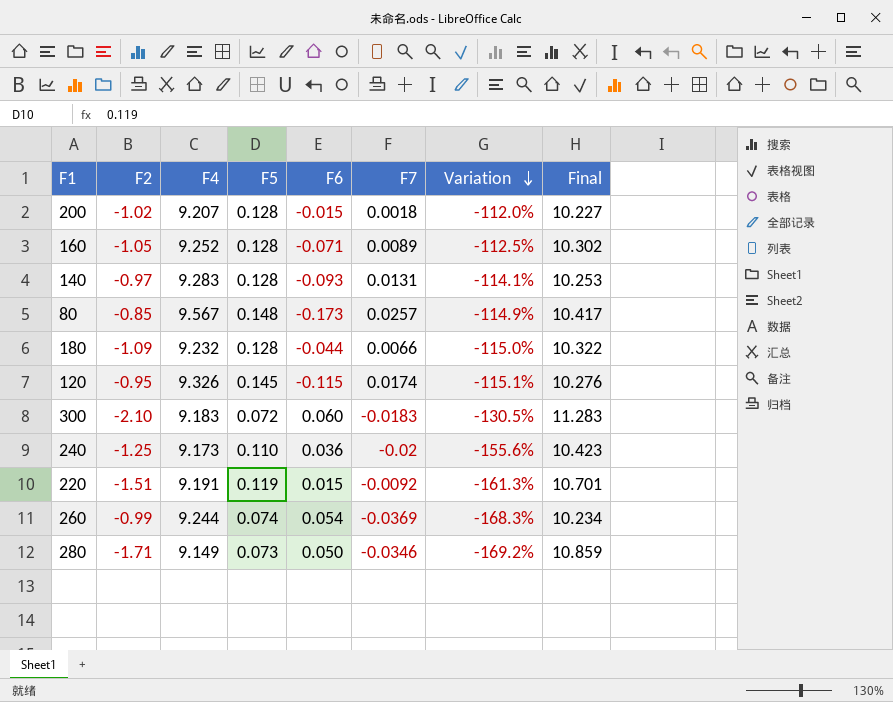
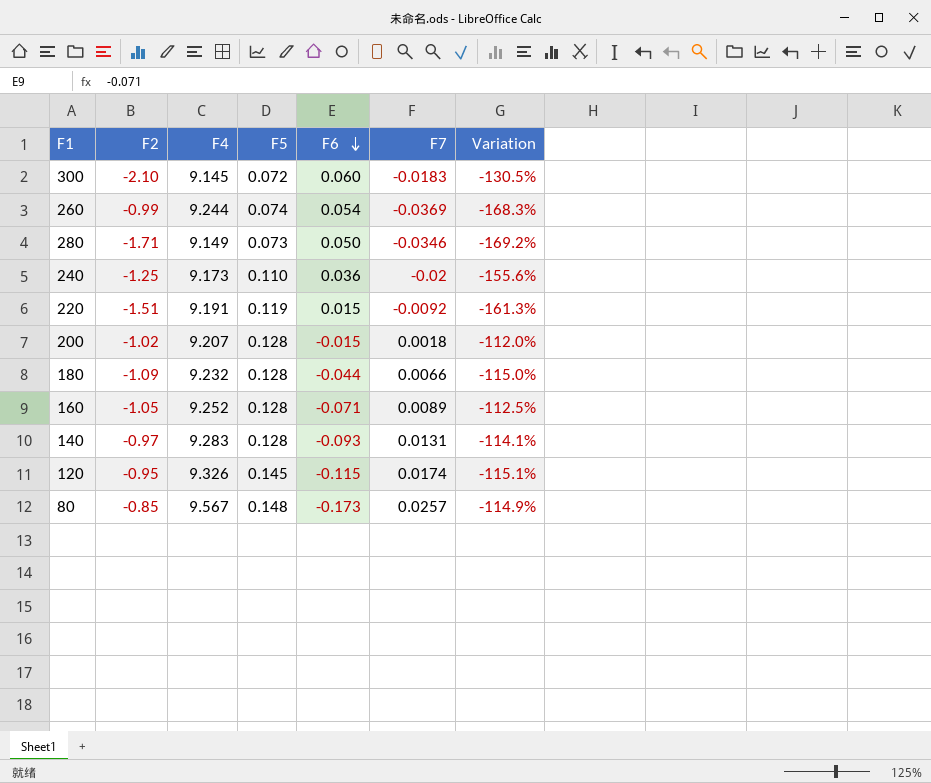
row order: Variation descending -> F6 descending
column Final | formula: [F4] - [F2] -> none
300 | F4: 9.183 -> 9.145

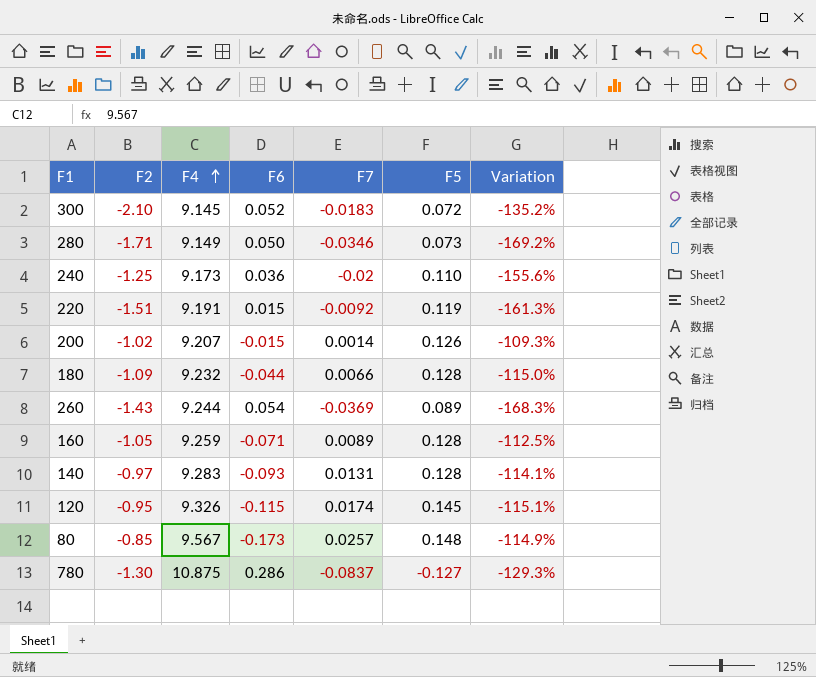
row order: F6 descending -> F4 ascending
column F5 | position: 4 -> 6
300 | F6: 0.060 -> 0.052
300 | Variation: -130.5% -> -135.2%
200 | F7: 0.0018 -> 0.0014
200 | F5: 0.128 -> 0.126
200 | Variation: -112.0% -> -109.3%
260 | F2: -0.99 -> -1.43
260 | F5: 0.074 -> 0.089
160 | F4: 9.252 -> 9.259
row 780: none -> -1.30 | 10.875 | 0.286 | -0.0837 | -0.127 | -129.3%

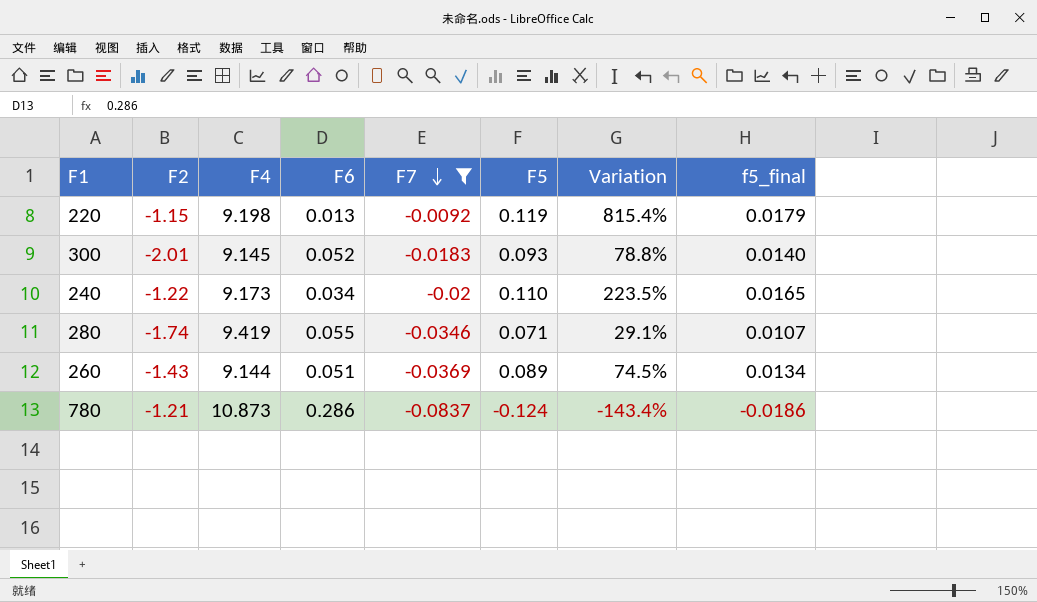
filter: none -> F7 <= -0.0092
row order: F4 ascending -> F7 descending
column Variation | formula: ([F7] - [F6]) / [F6] -> ([F5] - [F6]) / [F6]
column f5_final | formula: none -> [F5] * 0.15
220 | F2: -1.51 -> -1.15
220 | F4: 9.191 -> 9.198
220 | F6: 0.015 -> 0.013
300 | F2: -2.10 -> -2.01
300 | F5: 0.072 -> 0.093
240 | F2: -1.25 -> -1.22
240 | F6: 0.036 -> 0.034
280 | F2: -1.71 -> -1.74
280 | F4: 9.149 -> 9.419
280 | F6: 0.050 -> 0.055
280 | F5: 0.073 -> 0.071
260 | F4: 9.244 -> 9.144
260 | F6: 0.054 -> 0.051
780 | F2: -1.30 -> -1.21
780 | F4: 10.875 -> 10.873
780 | F5: -0.127 -> -0.124

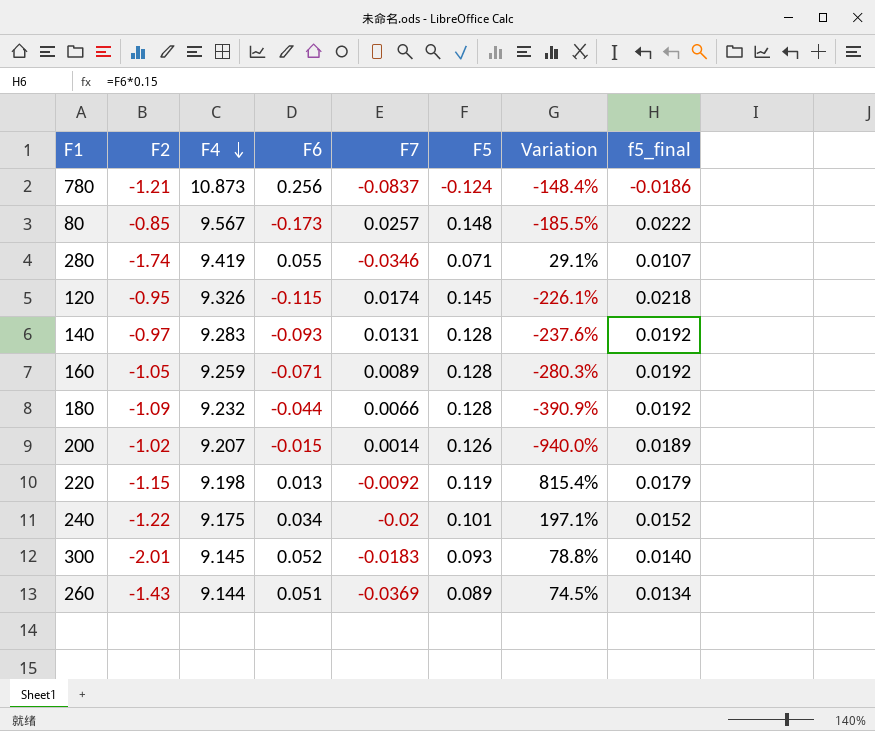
filter: F7 <= -0.0092 -> none
row order: F7 descending -> F4 descending
780 | F6: 0.286 -> 0.256
780 | Variation: -143.4% -> -148.4%
240 | F4: 9.173 -> 9.175
240 | F5: 0.110 -> 0.101
240 | Variation: 223.5% -> 197.1%
240 | f5_final: 0.0165 -> 0.0152

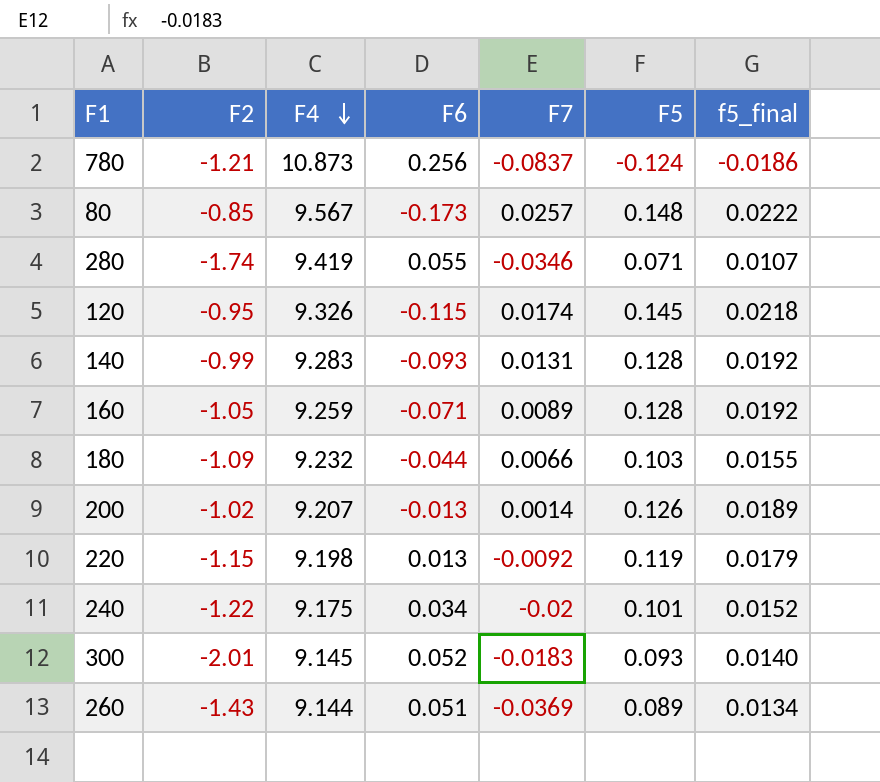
column Variation | formula: ([F5] - [F6]) / [F6] -> none
140 | F2: -0.97 -> -0.99
180 | F5: 0.128 -> 0.103
180 | f5_final: 0.0192 -> 0.0155
200 | F6: -0.015 -> -0.013

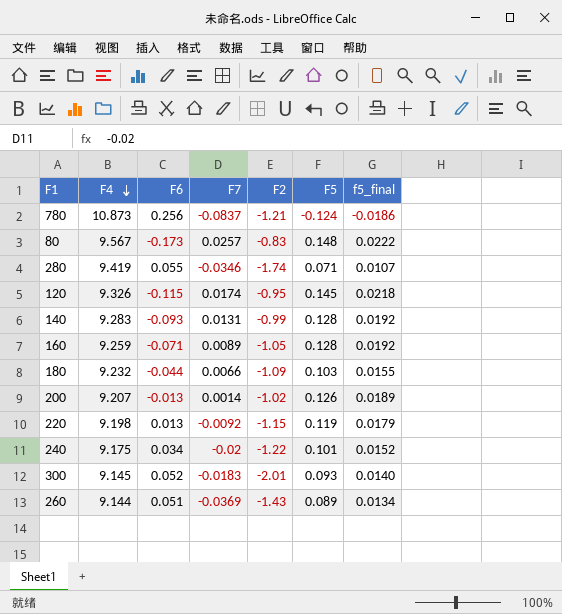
column F2 | position: 2 -> 5
80 | F2: -0.85 -> -0.83

